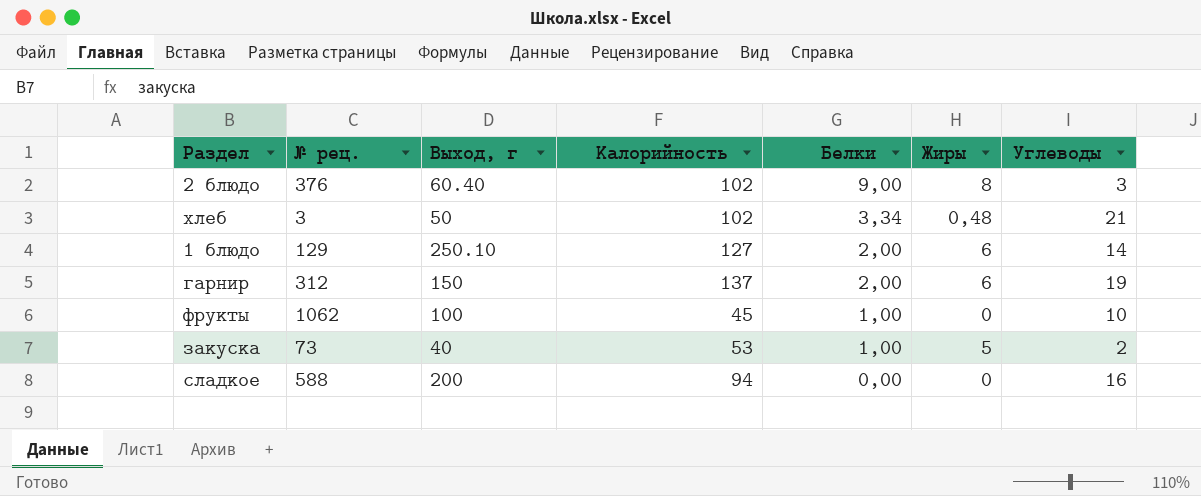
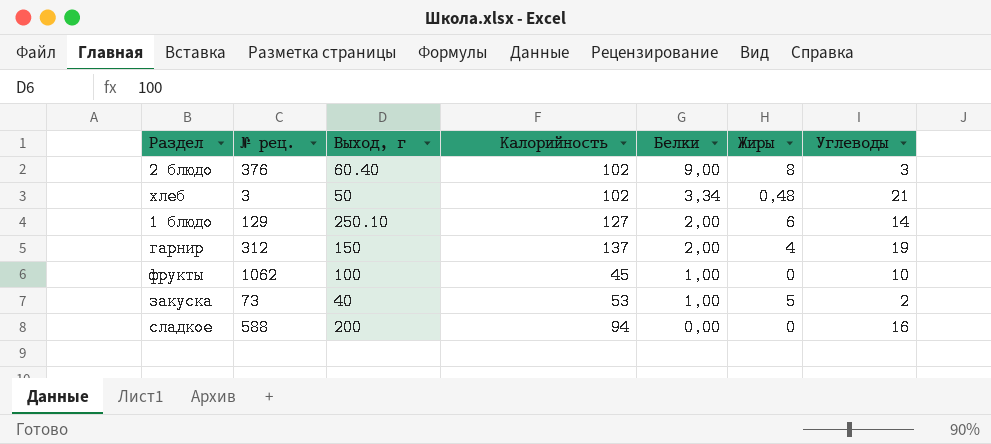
гарнир | Жиры: 6 -> 4

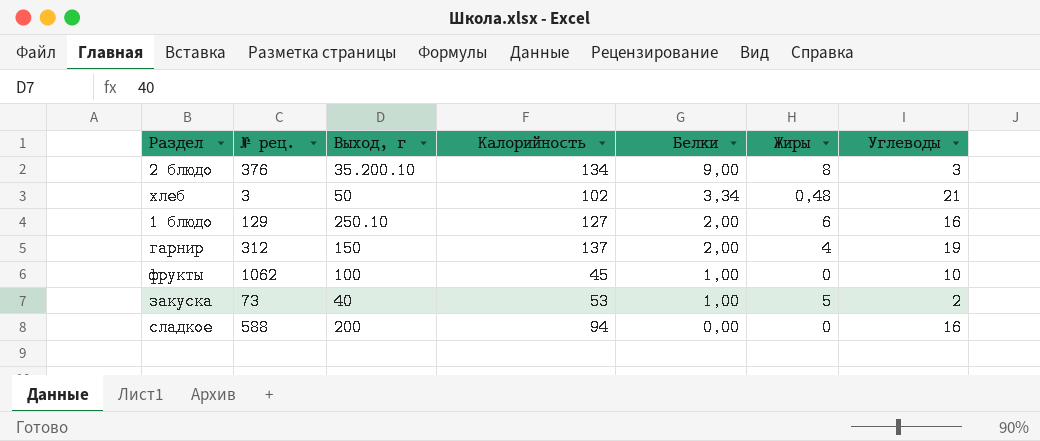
2 блюдо | Выход, г: 60.40 -> 35.200.10
2 блюдо | Калорийность: 102 -> 134
1 блюдо | Углеводы: 14 -> 16

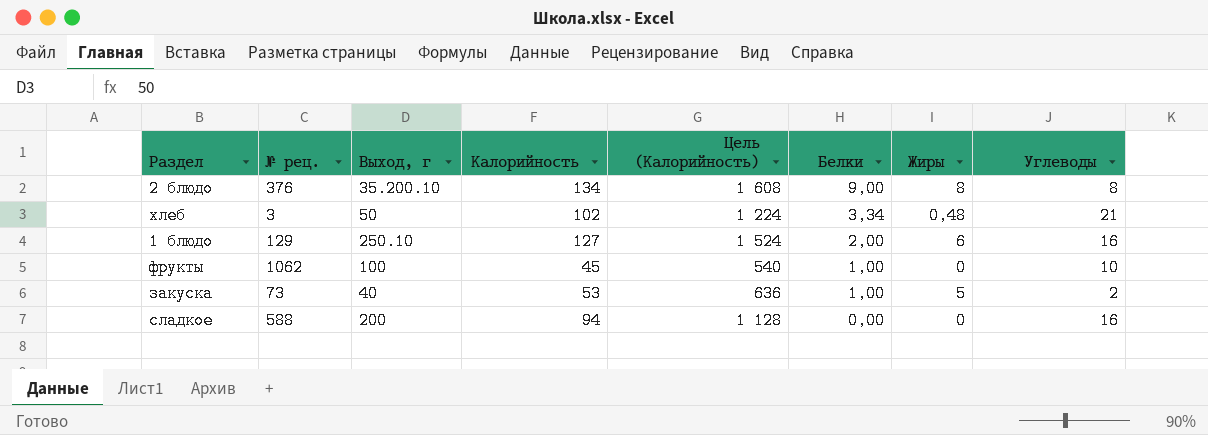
column Цель (Калорийность) | formula: none -> [Калорийность] * 12
row гарнир: 312 | 150 | 137 | 2,00 | 4 | 19 -> none
2 блюдо | Углеводы: 3 -> 8

